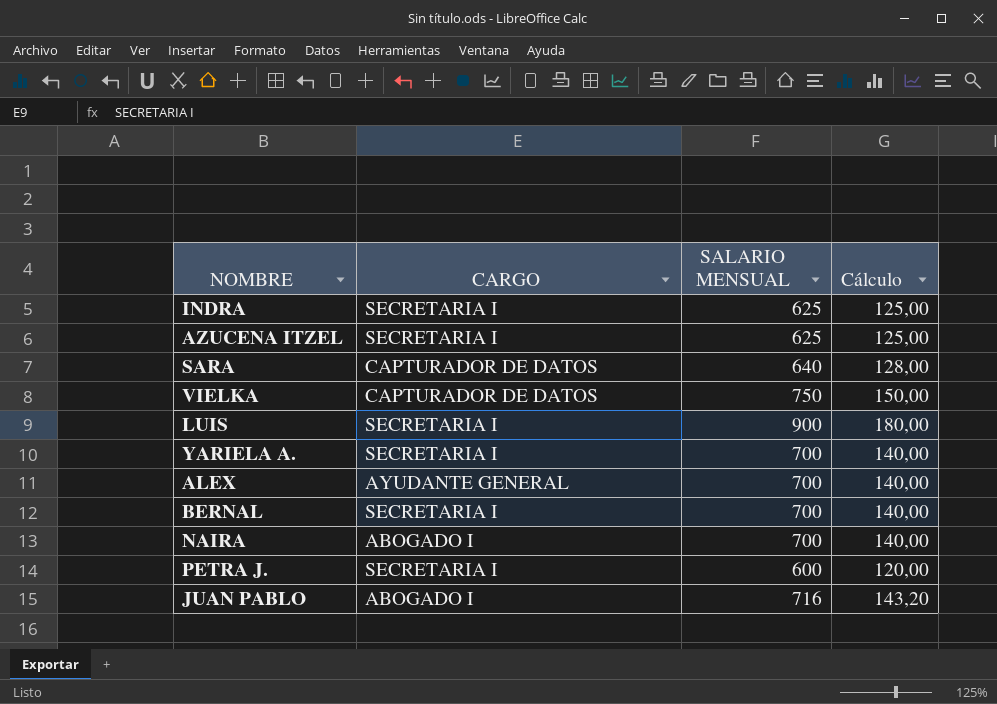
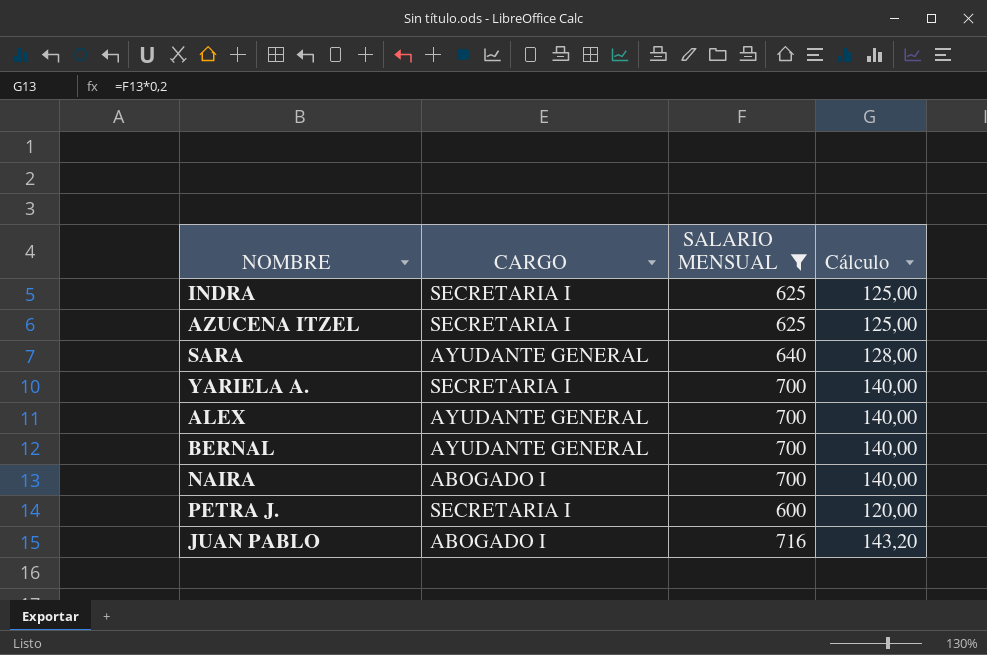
filter: none -> SALARIO MENSUAL <= 716
SARA | CARGO: CAPTURADOR DE DATOS -> AYUDANTE GENERAL
BERNAL | CARGO: SECRETARIA I -> AYUDANTE GENERAL

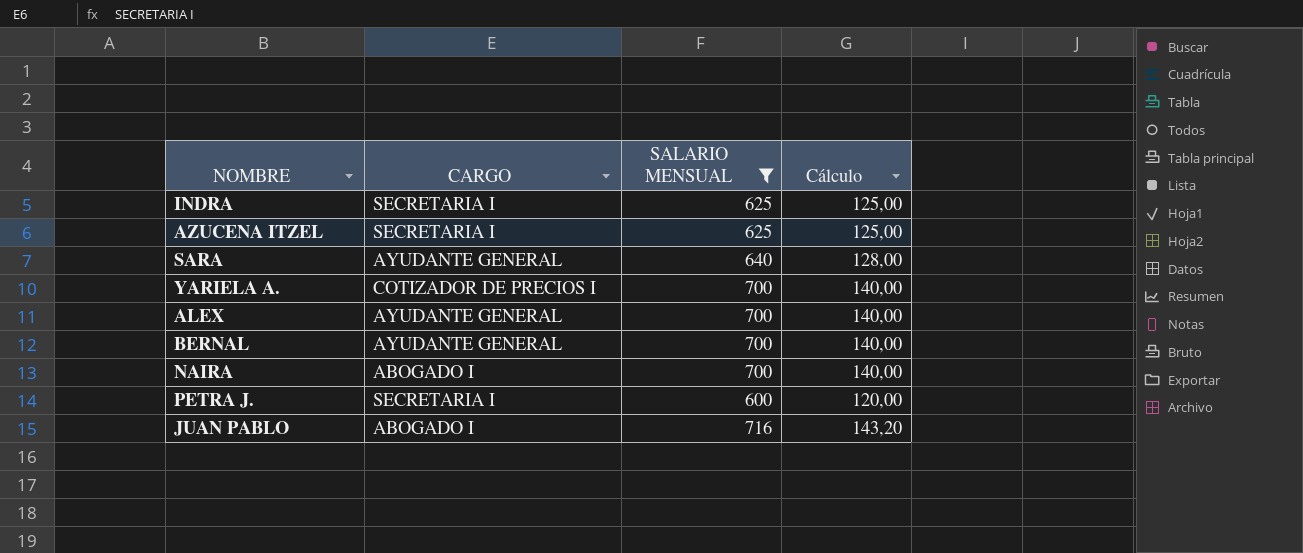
YARIELA A. | CARGO: SECRETARIA I -> COTIZADOR DE PRECIOS I

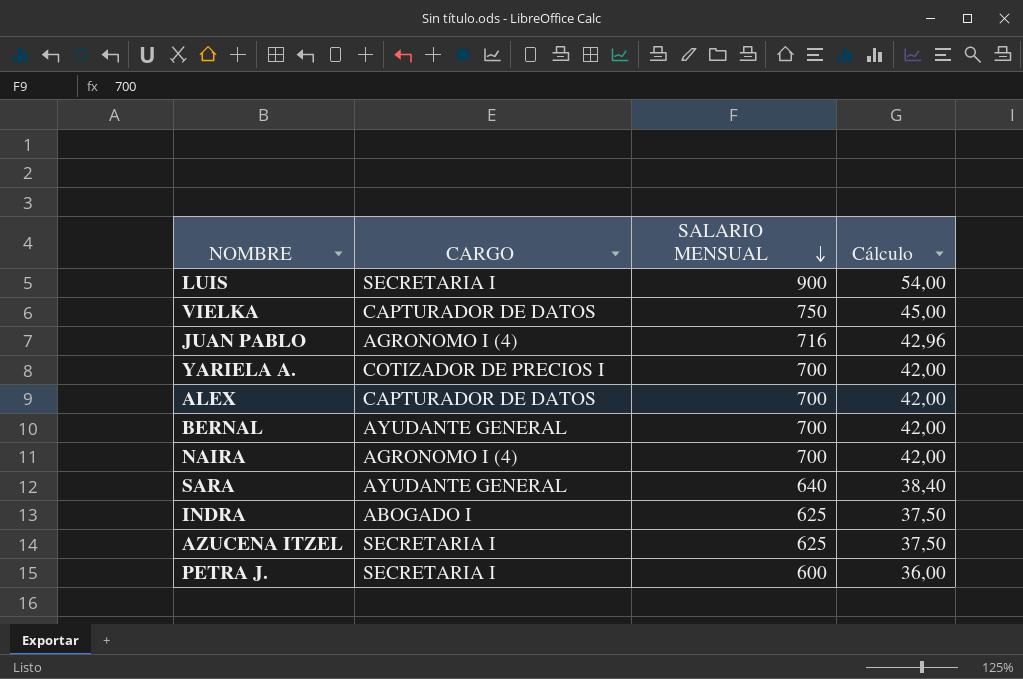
filter: SALARIO MENSUAL <= 716 -> none
row order: none -> SALARIO MENSUAL descending
column Cálculo | formula: [SALARIO MENSUAL] * 0,2 -> [SALARIO MENSUAL] * 0,06
JUAN PABLO | CARGO: ABOGADO I -> AGRONOMO I (4)
ALEX | CARGO: AYUDANTE GENERAL -> CAPTURADOR DE DATOS
NAIRA | CARGO: ABOGADO I -> AGRONOMO I (4)
INDRA | CARGO: SECRETARIA I -> ABOGADO I

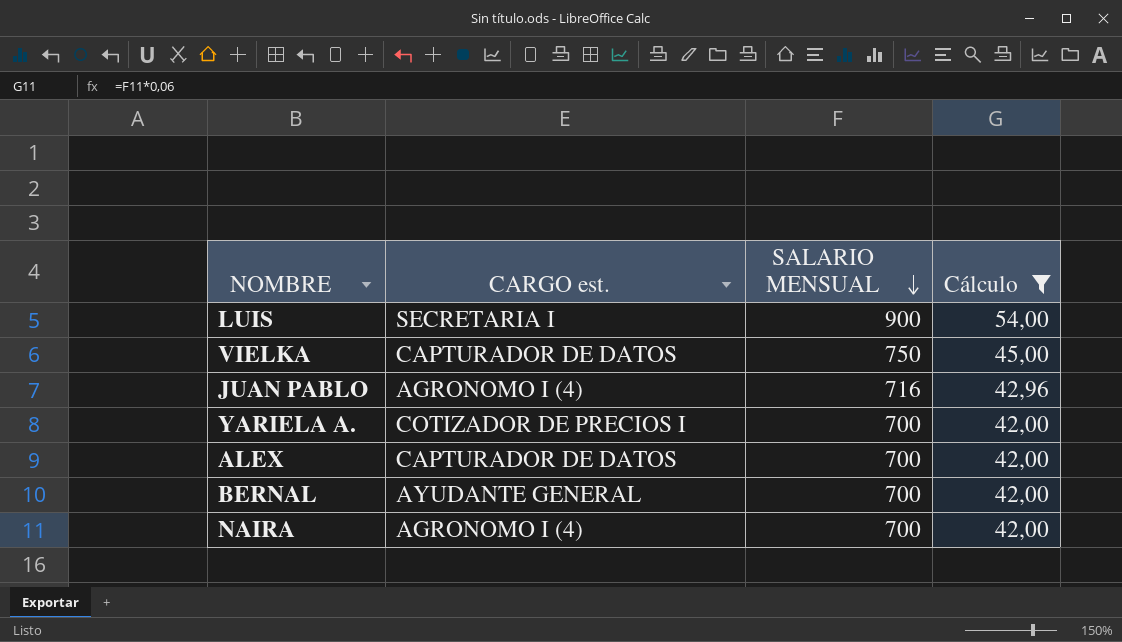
filter: none -> Cálculo >= 42,00
column name: CARGO -> CARGO est.

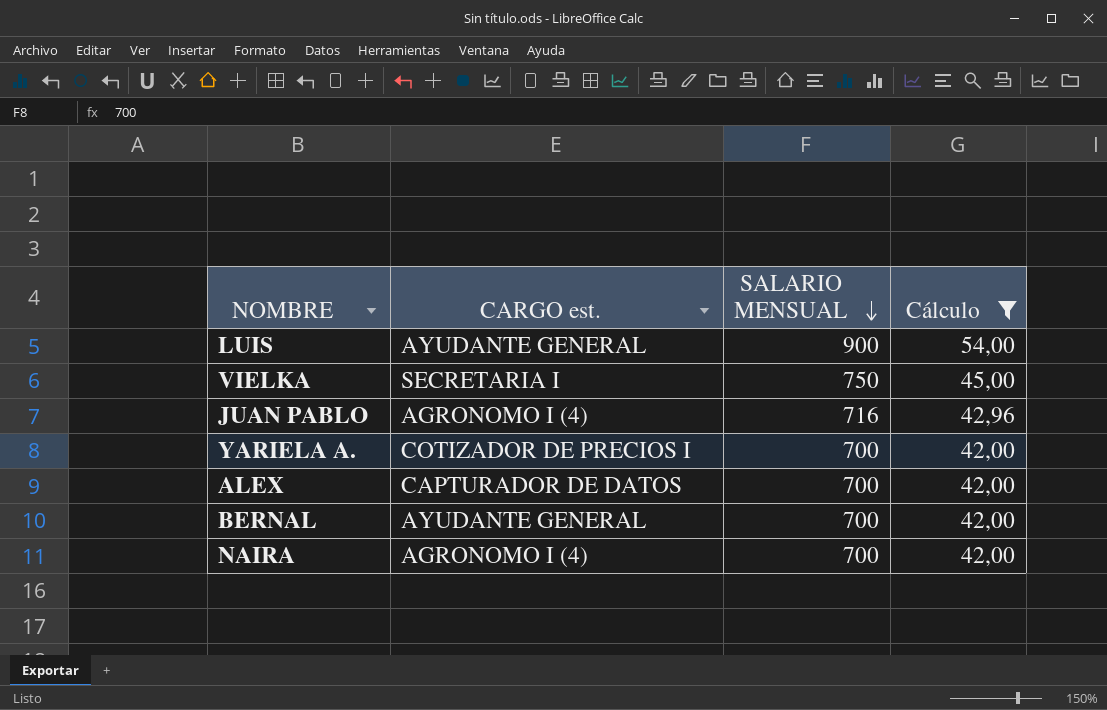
LUIS | CARGO est.: SECRETARIA I -> AYUDANTE GENERAL
VIELKA | CARGO est.: CAPTURADOR DE DATOS -> SECRETARIA I

